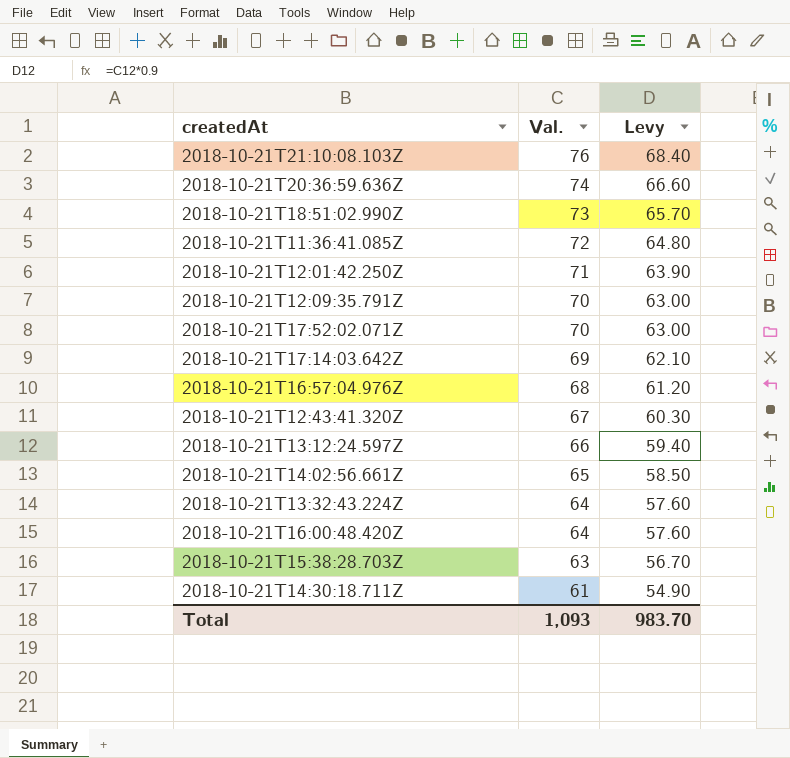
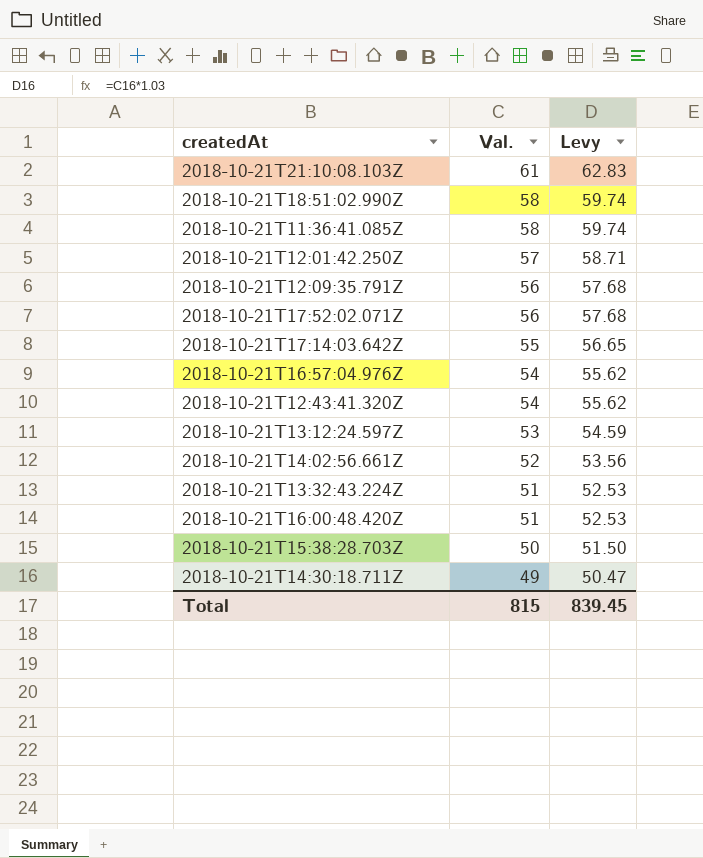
column Levy | formula: [Val.] * 0.9 -> [Val.] * 1.03
row 2018-10-21T20:36:59.636Z: 74 | 66.60 -> none
2018-10-21T21:10:08.103Z | Val.: 76 -> 61
2018-10-21T18:51:02.990Z | Val.: 73 -> 58
2018-10-21T11:36:41.085Z | Val.: 72 -> 58
2018-10-21T12:01:42.250Z | Val.: 71 -> 57
2018-10-21T12:09:35.791Z | Val.: 70 -> 56
2018-10-21T17:52:02.071Z | Val.: 70 -> 56
2018-10-21T17:14:03.642Z | Val.: 69 -> 55
2018-10-21T16:57:04.976Z | Val.: 68 -> 54
2018-10-21T12:43:41.320Z | Val.: 67 -> 54
2018-10-21T13:12:24.597Z | Val.: 66 -> 53
2018-10-21T14:02:56.661Z | Val.: 65 -> 52
2018-10-21T13:32:43.224Z | Val.: 64 -> 51
2018-10-21T16:00:48.420Z | Val.: 64 -> 51
2018-10-21T15:38:28.703Z | Val.: 63 -> 50
2018-10-21T14:30:18.711Z | Val.: 61 -> 49
Total | Val.: 1,093 -> 815
Total | Levy: 983.70 -> 839.45

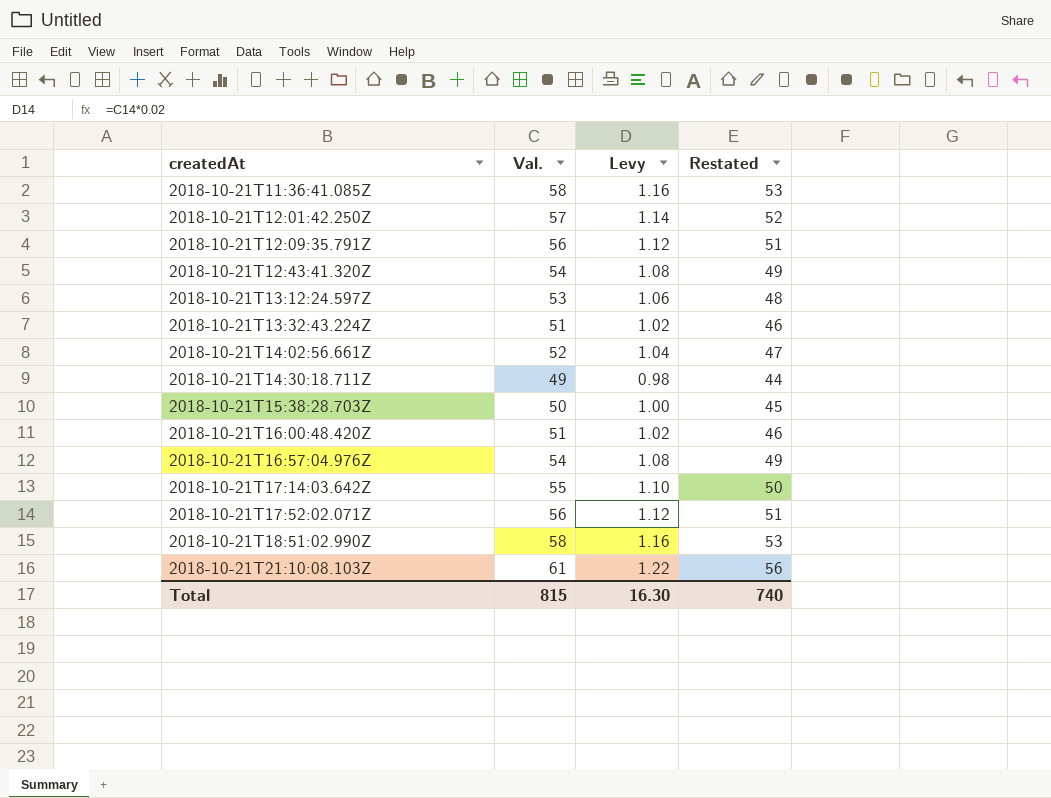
row order: Val. descending -> createdAt ascending
column Levy | formula: [Val.] * 1.03 -> [Val.] * 0.02
column Restated | formula: none -> [Val.] - 5
Total | Levy: 839.45 -> 16.30

